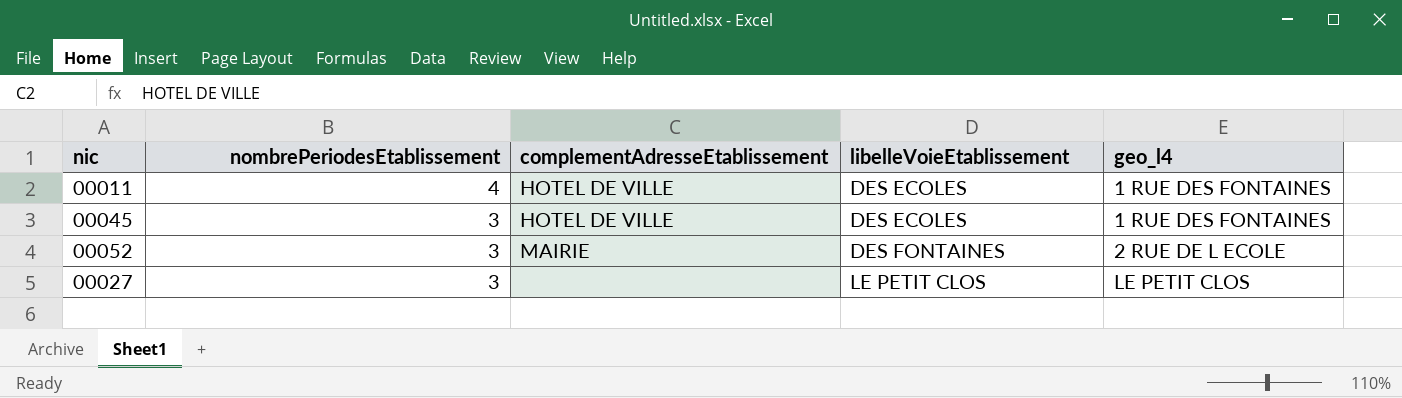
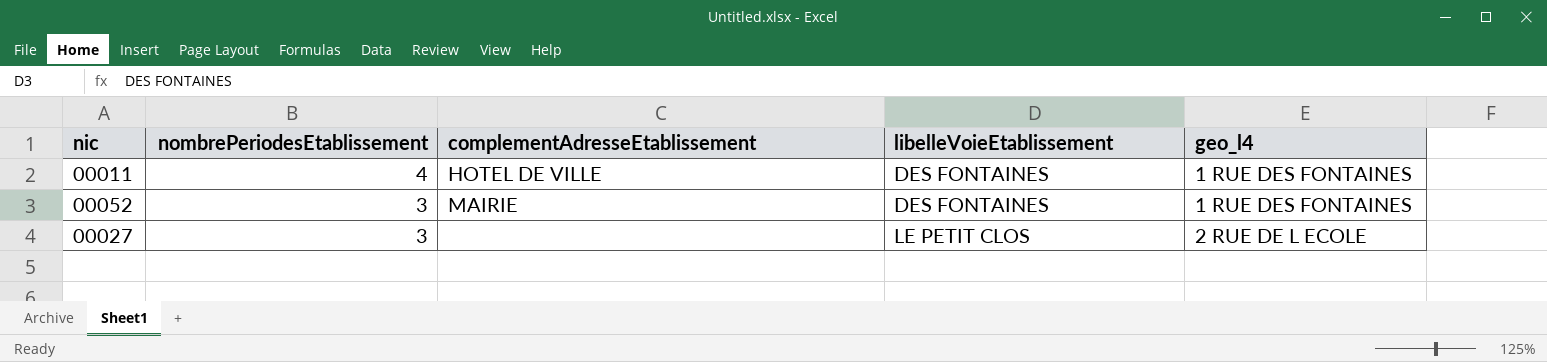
row 00045: 3 | HOTEL DE VILLE | DES ECOLES | 1 RUE DES FONTAINES -> none
00011 | libelleVoieEtablissement: DES ECOLES -> DES FONTAINES
00052 | geo_l4: 2 RUE DE L ECOLE -> 1 RUE DES FONTAINES
00027 | geo_l4: LE PETIT CLOS -> 2 RUE DE L ECOLE

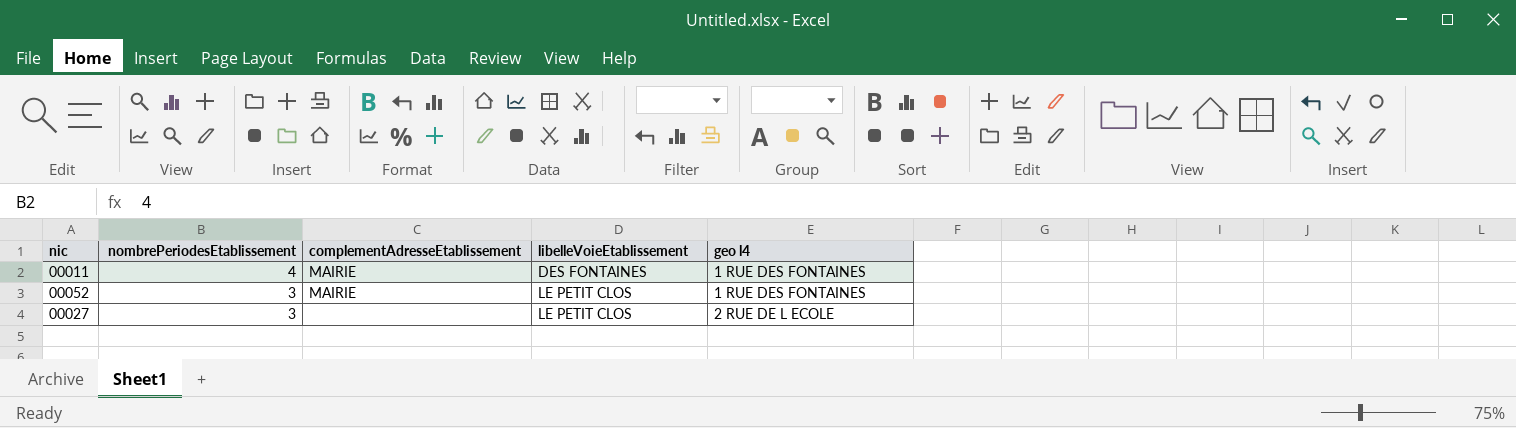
column name: geo_l4 -> geo l4
00011 | complementAdresseEtablissement: HOTEL DE VILLE -> MAIRIE
00052 | libelleVoieEtablissement: DES FONTAINES -> LE PETIT CLOS

